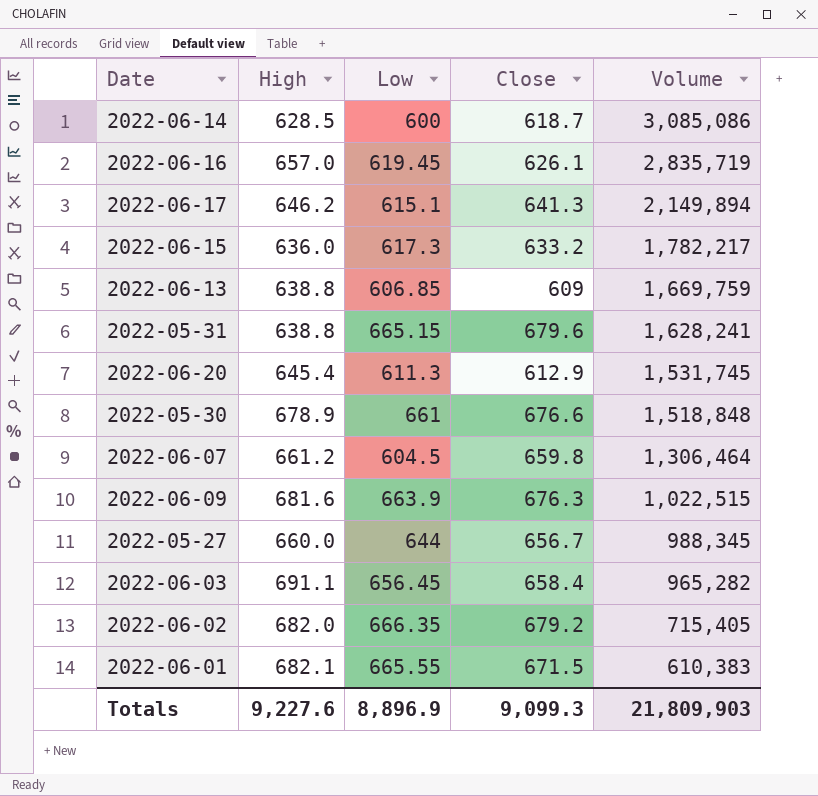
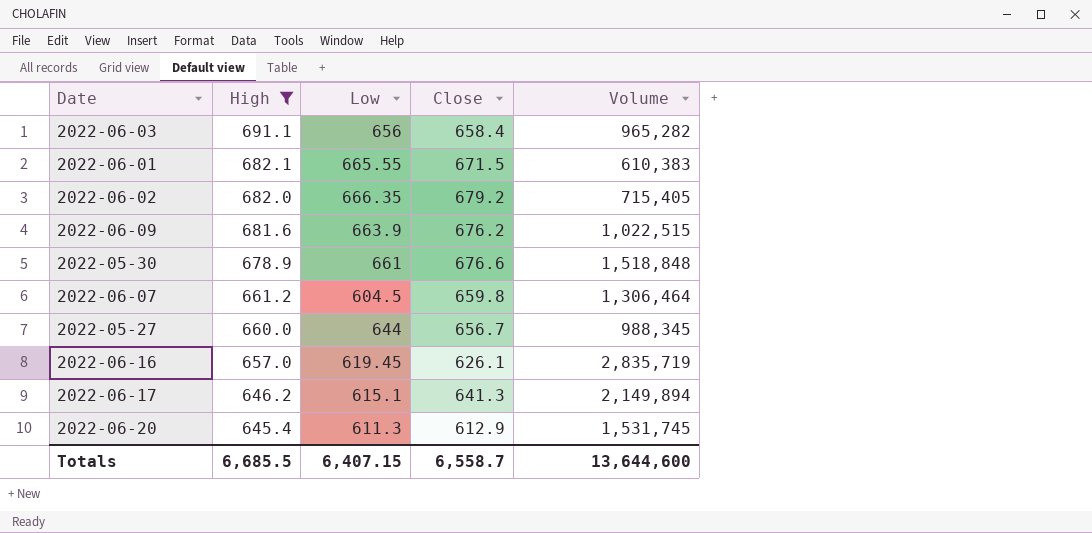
filter: none -> High >= 645.4
row order: Volume descending -> High descending
2022-06-03 | Low: 656.45 -> 656
2022-06-09 | Close: 676.3 -> 676.2
Totals | High: 9,227.6 -> 6,685.5
Totals | Low: 8,896.9 -> 6,407.15
Totals | Close: 9,099.3 -> 6,558.7
Totals | Volume: 21,809,903 -> 13,644,600

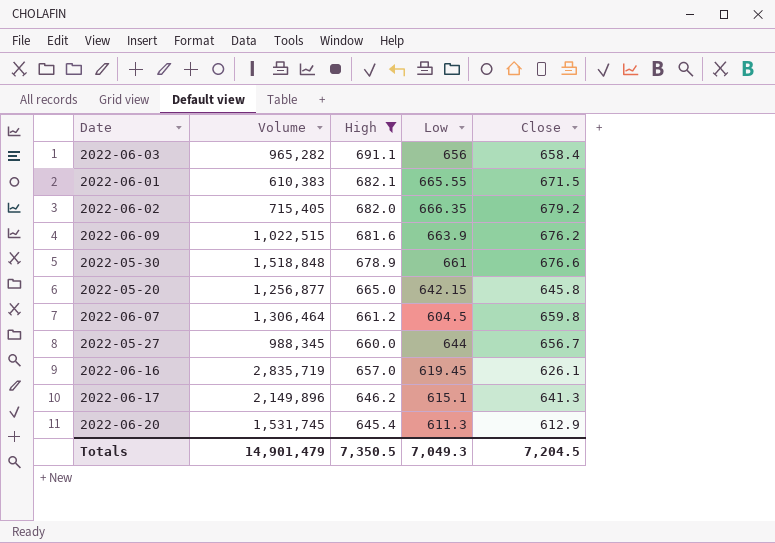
column Volume | position: 5 -> 2
row 2022-05-20: none -> 1,256,877 | 665.0 | 642.15 | 645.8
2022-06-17 | Volume: 2,149,894 -> 2,149,896
Totals | Volume: 13,644,600 -> 14,901,479
Totals | High: 6,685.5 -> 7,350.5
Totals | Low: 6,407.15 -> 7,049.3
Totals | Close: 6,558.7 -> 7,204.5

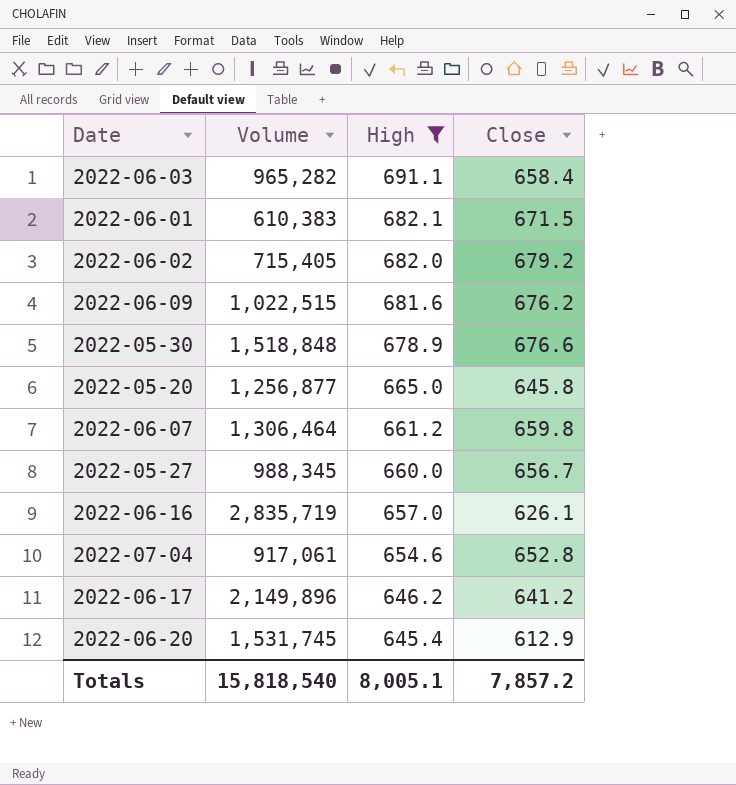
column Low | position: 4 -> none
row 2022-07-04: none -> 917,061 | 654.6 | 652.8
2022-06-17 | Close: 641.3 -> 641.2
Totals | Volume: 14,901,479 -> 15,818,540
Totals | High: 7,350.5 -> 8,005.1
Totals | Close: 7,204.5 -> 7,857.2

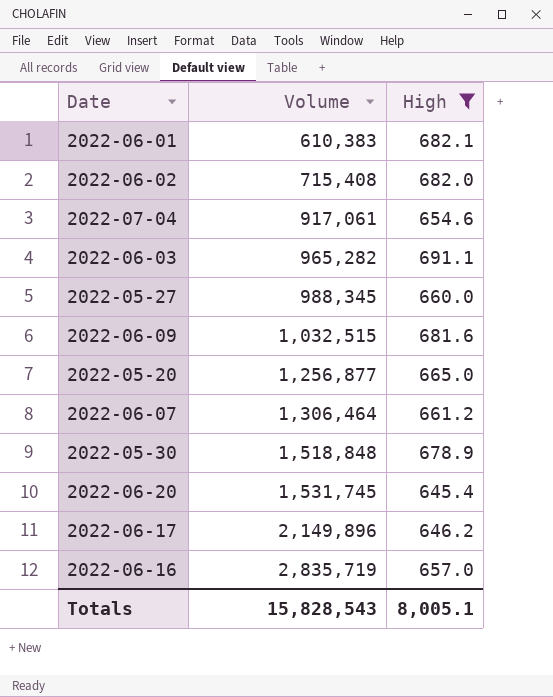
row order: High descending -> Volume ascending
column Close | position: 4 -> none
2022-06-02 | Volume: 715,405 -> 715,408
2022-06-09 | Volume: 1,022,515 -> 1,032,515
Totals | Volume: 15,818,540 -> 15,828,543

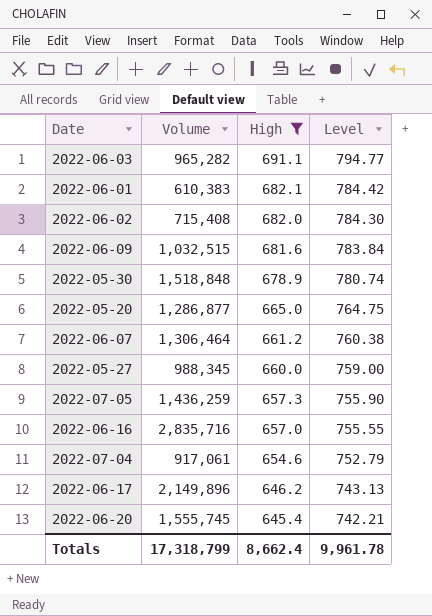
row order: Volume ascending -> High descending
column Level | formula: none -> [High] * 1.15
2022-05-20 | Volume: 1,256,877 -> 1,286,877
row 2022-07-05: none -> 1,436,259 | 657.3 | 755.90
2022-06-16 | Volume: 2,835,719 -> 2,835,716
2022-06-20 | Volume: 1,531,745 -> 1,555,745
Totals | Volume: 15,828,543 -> 17,318,799
Totals | High: 8,005.1 -> 8,662.4

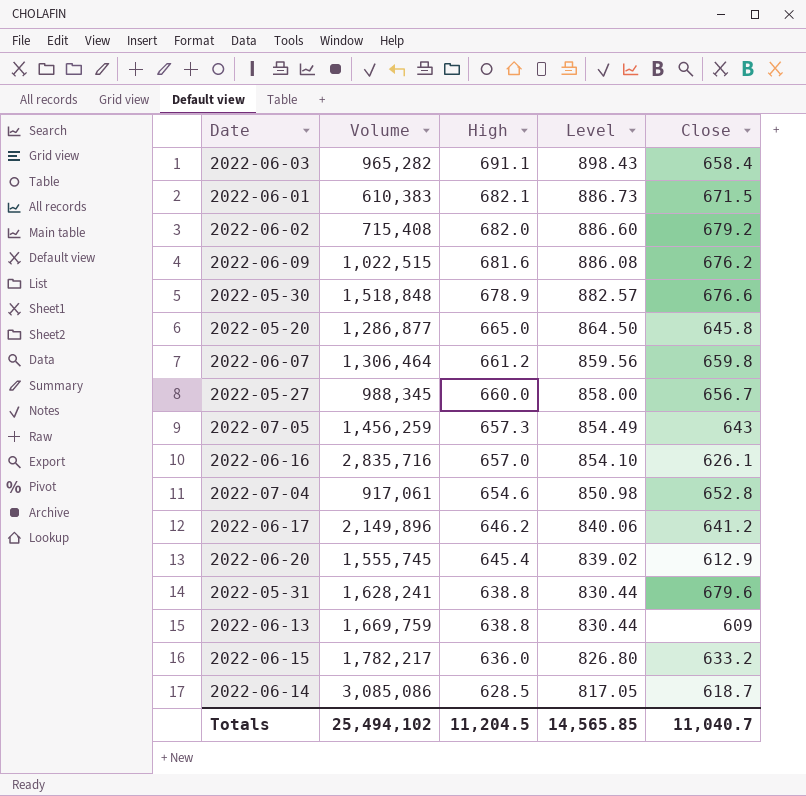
filter: High >= 645.4 -> none
column Level | formula: [High] * 1.15 -> [High] * 1.3
column Close | position: none -> 5
2022-06-09 | Volume: 1,032,515 -> 1,022,515
2022-07-05 | Volume: 1,436,259 -> 1,456,259
Totals | Volume: 17,318,799 -> 25,494,102
Totals | High: 8,662.4 -> 11,204.5
Totals | Level: 9,961.78 -> 14,565.85

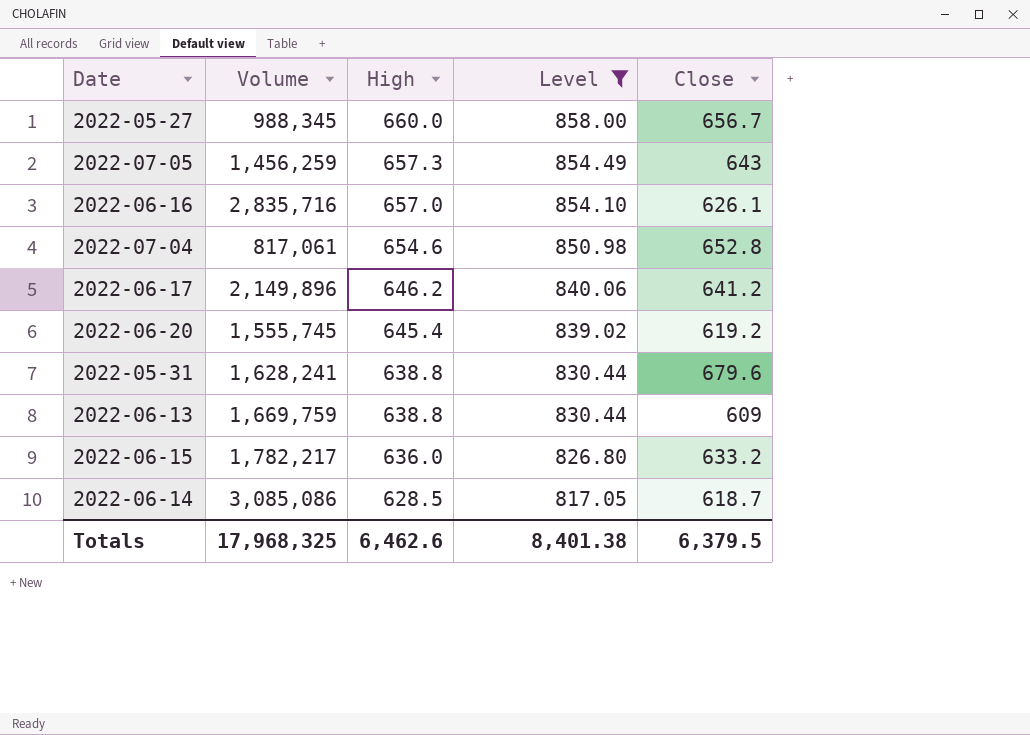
filter: none -> Level <= 858.00
2022-07-04 | Volume: 917,061 -> 817,061
2022-06-20 | Close: 612.9 -> 619.2
Totals | Volume: 25,494,102 -> 17,968,325
Totals | High: 11,204.5 -> 6,462.6
Totals | Level: 14,565.85 -> 8,401.38
Totals | Close: 11,040.7 -> 6,379.5

